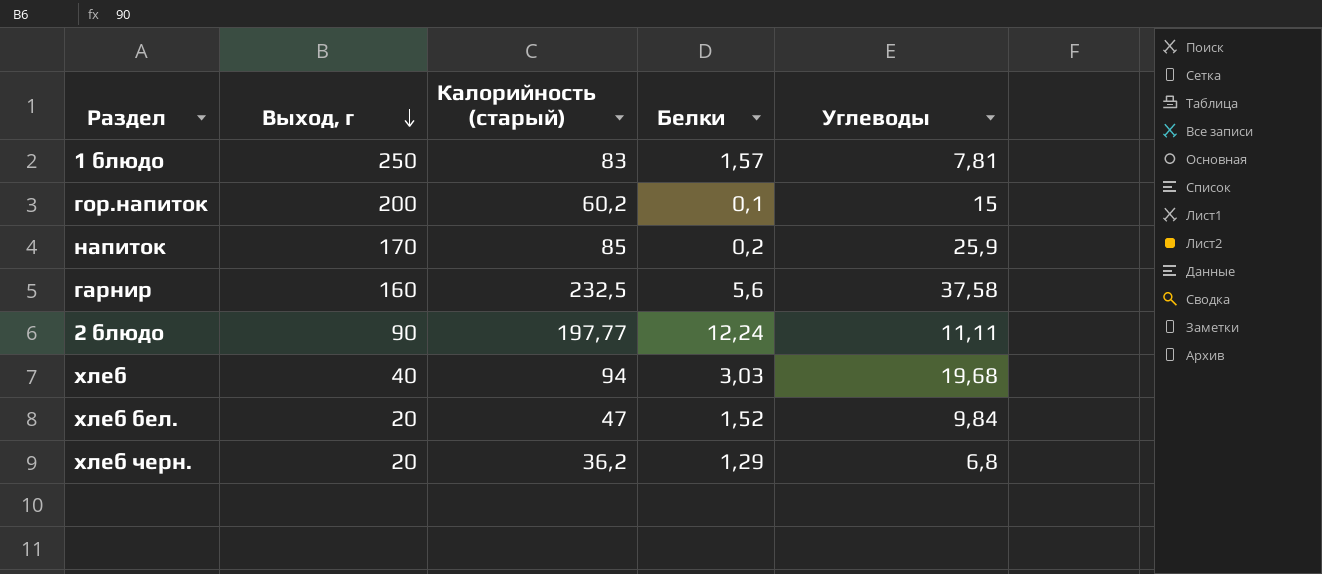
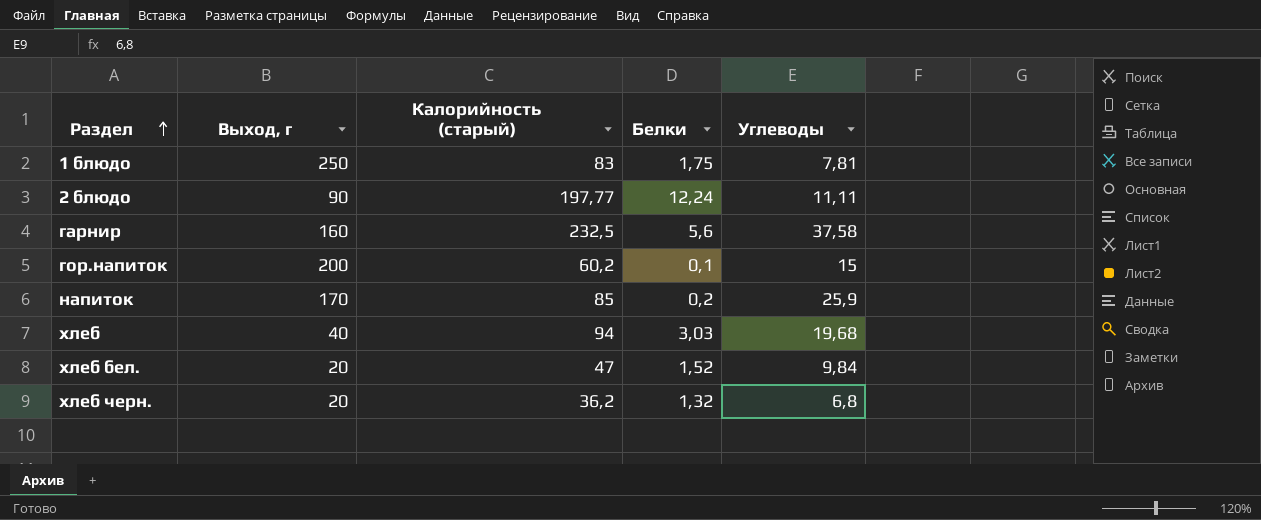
row order: Выход, г descending -> Раздел ascending
1 блюдо | Белки: 1,57 -> 1,75
хлеб черн. | Белки: 1,29 -> 1,32

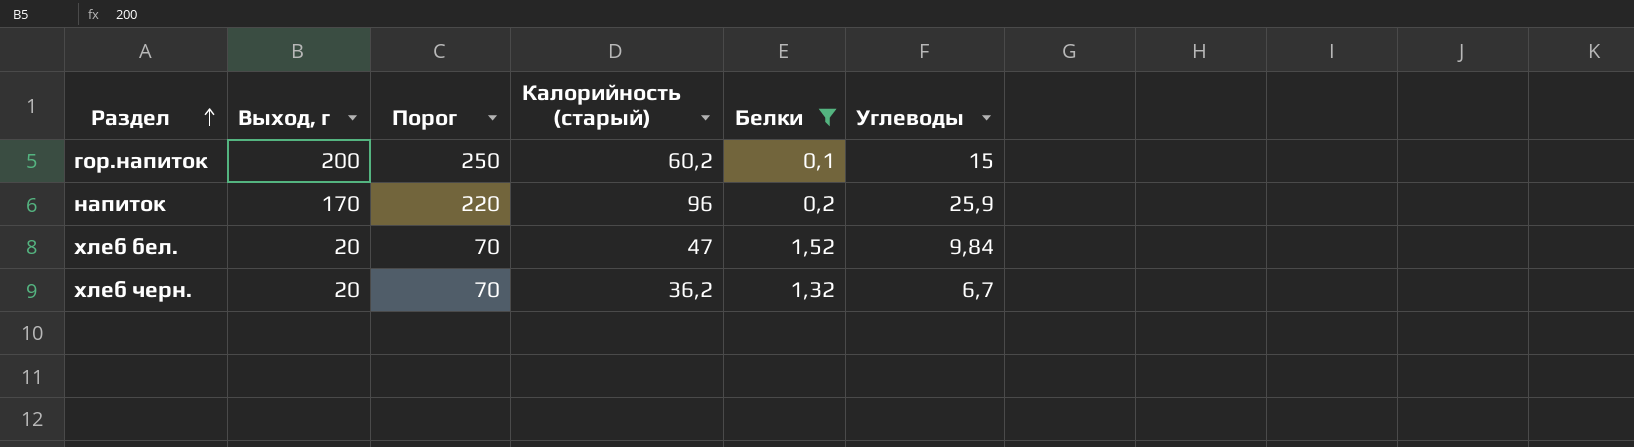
filter: none -> Белки <= 1,52
column Порог | formula: none -> [Выход, г] + 50
напиток | Калорийность (старый): 85 -> 96
хлеб черн. | Углеводы: 6,8 -> 6,7

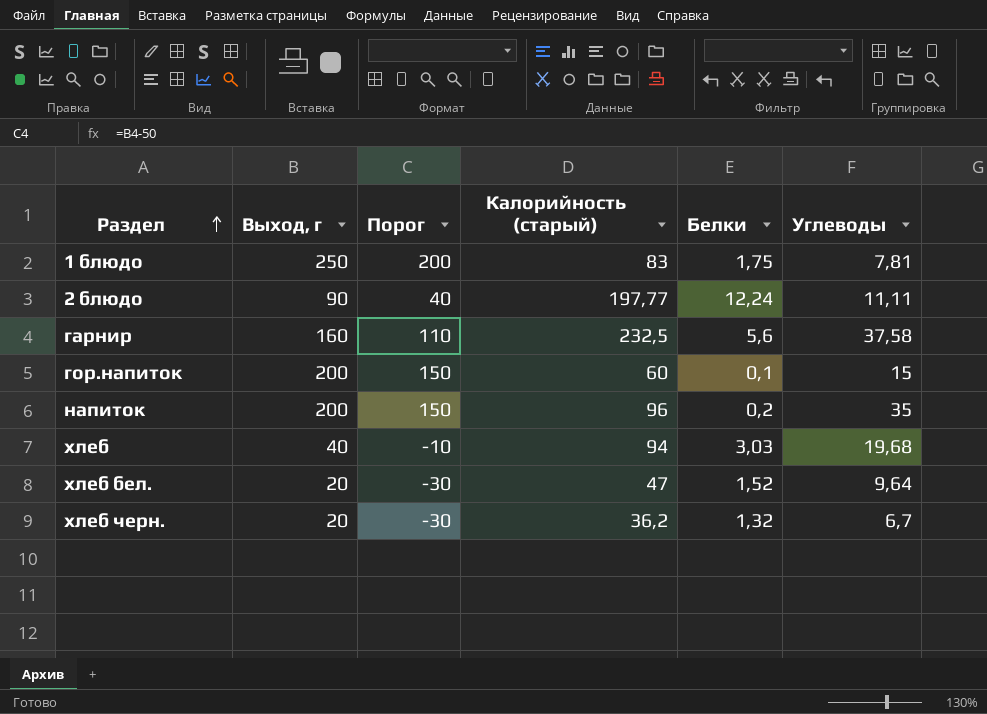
filter: Белки <= 1,52 -> none
column Порог | formula: [Выход, г] + 50 -> [Выход, г] - 50
гор.напиток | Калорийность (старый): 60,2 -> 60
напиток | Выход, г: 170 -> 200
напиток | Углеводы: 25,9 -> 35
хлеб бел. | Углеводы: 9,84 -> 9,64

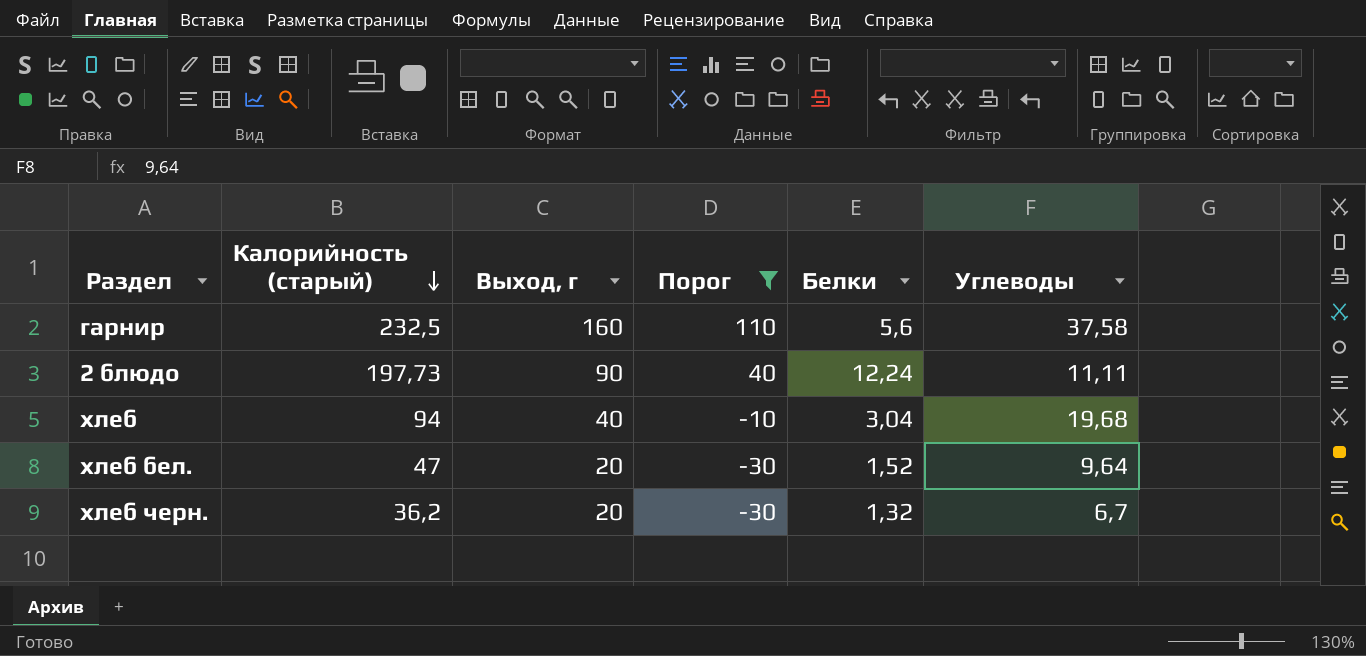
filter: none -> Порог <= 110
row order: Раздел ascending -> Калорийность (старый) descending
column Калорийность (старый) | position: 4 -> 2
2 блюдо | Калорийность (старый): 197,77 -> 197,73
хлеб | Белки: 3,03 -> 3,04

